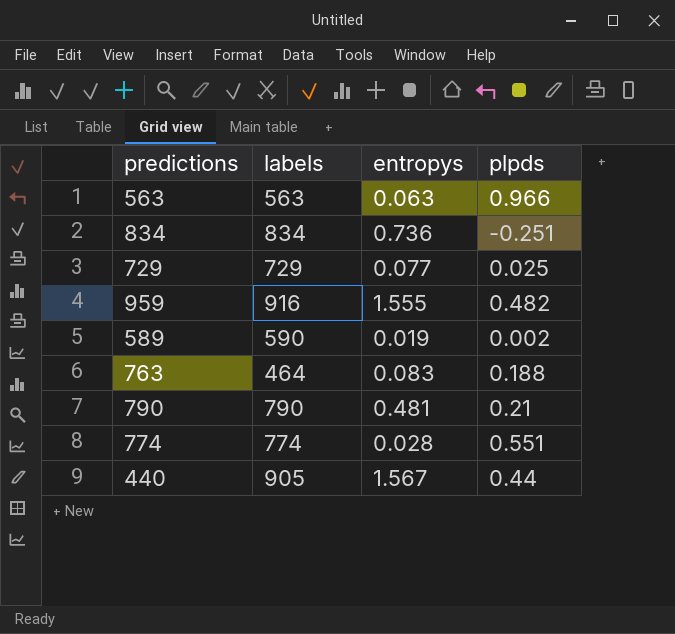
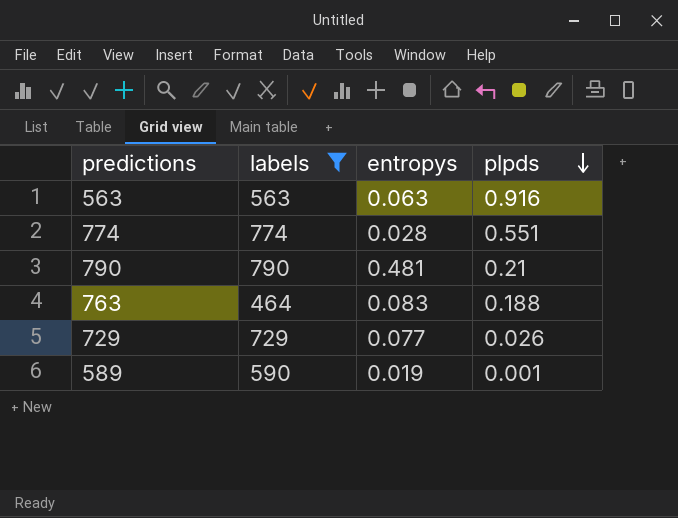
filter: none -> labels <= 790
row order: none -> plpds descending
563 | plpds: 0.966 -> 0.916
729 | plpds: 0.025 -> 0.026
589 | plpds: 0.002 -> 0.001

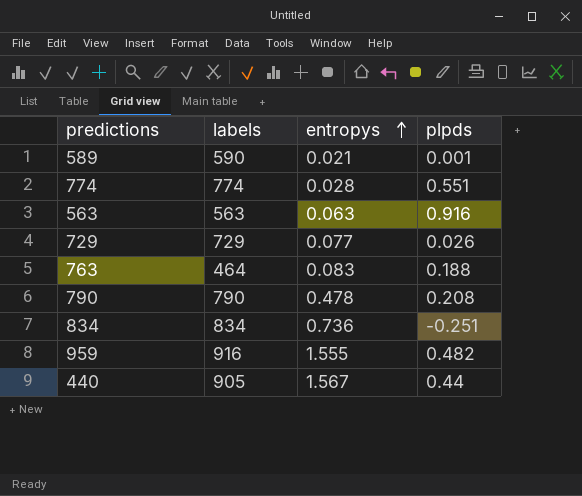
filter: labels <= 790 -> none
row order: plpds descending -> entropys ascending
589 | entropys: 0.019 -> 0.021
790 | entropys: 0.481 -> 0.478
790 | plpds: 0.21 -> 0.208

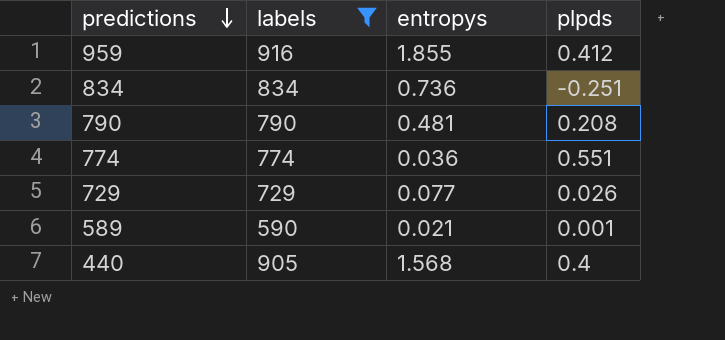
filter: none -> labels >= 590
row order: entropys ascending -> predictions descending
959 | entropys: 1.555 -> 1.855
959 | plpds: 0.482 -> 0.412
790 | entropys: 0.478 -> 0.481
774 | entropys: 0.028 -> 0.036
440 | entropys: 1.567 -> 1.568
440 | plpds: 0.44 -> 0.4

